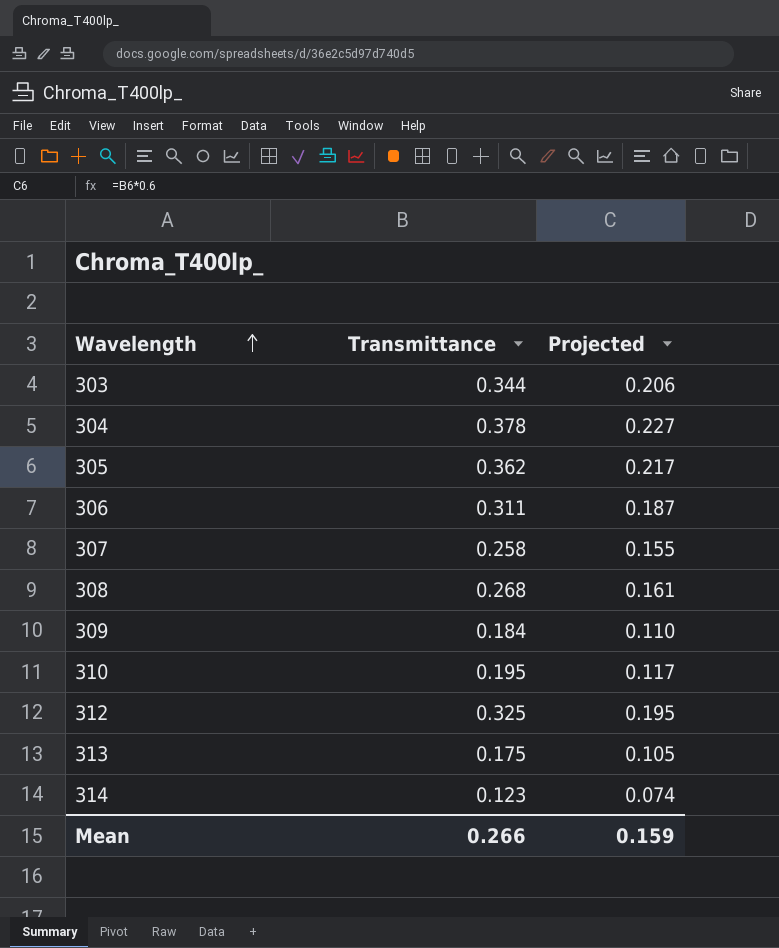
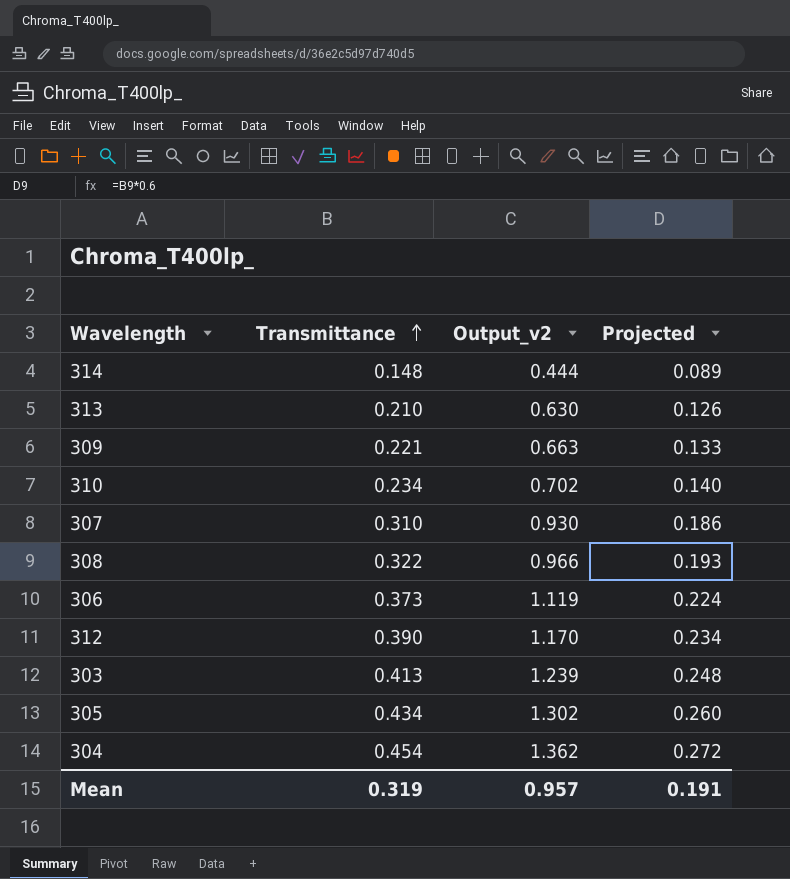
row order: Wavelength ascending -> Transmittance ascending
column Output_v2 | formula: none -> [Transmittance] * 3
314 | Transmittance: 0.123 -> 0.148
314 | Projected: 0.074 -> 0.089
313 | Transmittance: 0.175 -> 0.210
313 | Projected: 0.105 -> 0.126
309 | Transmittance: 0.184 -> 0.221
309 | Projected: 0.110 -> 0.133
310 | Transmittance: 0.195 -> 0.234
310 | Projected: 0.117 -> 0.140
307 | Transmittance: 0.258 -> 0.310
307 | Projected: 0.155 -> 0.186
308 | Transmittance: 0.268 -> 0.322
308 | Projected: 0.161 -> 0.193
306 | Transmittance: 0.311 -> 0.373
306 | Projected: 0.187 -> 0.224
312 | Transmittance: 0.325 -> 0.390
312 | Projected: 0.195 -> 0.234
303 | Transmittance: 0.344 -> 0.413
303 | Projected: 0.206 -> 0.248
305 | Transmittance: 0.362 -> 0.434
305 | Projected: 0.217 -> 0.260
304 | Transmittance: 0.378 -> 0.454
304 | Projected: 0.227 -> 0.272
Mean | Transmittance: 0.266 -> 0.319
Mean | Projected: 0.159 -> 0.191

